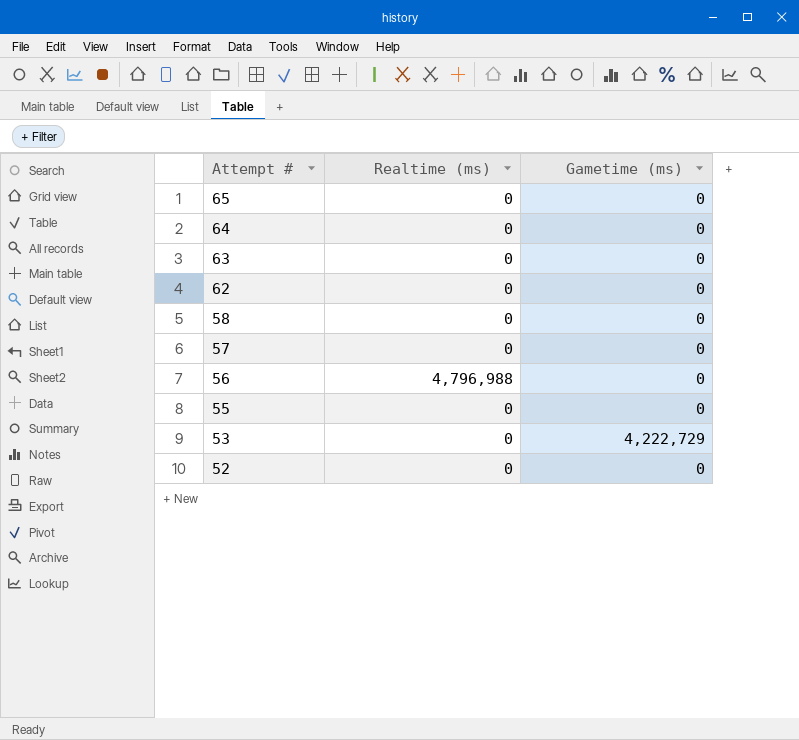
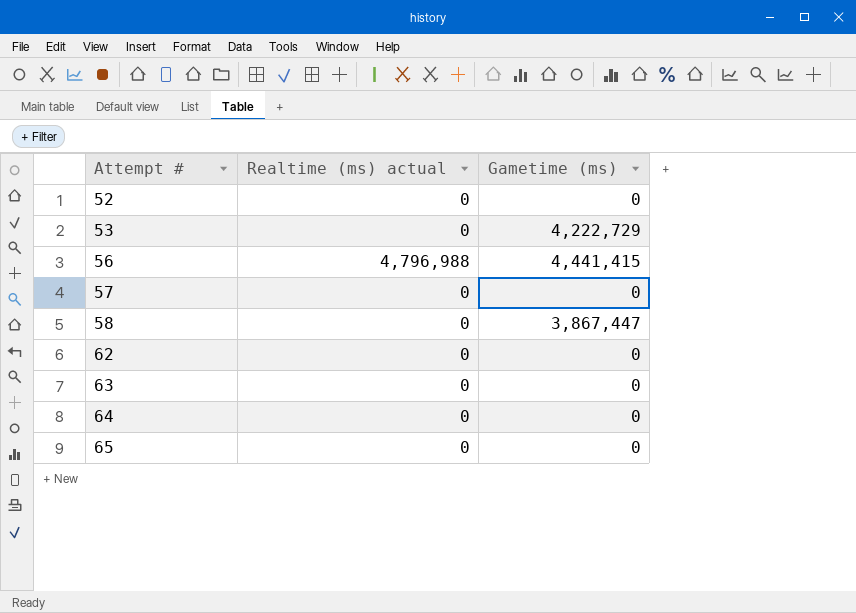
row order: Attempt # descending -> Attempt # ascending
column name: Realtime (ms) -> Realtime (ms) actual
row 55: 0 | 0 -> none
56 | Gametime (ms): 0 -> 4,441,415
58 | Gametime (ms): 0 -> 3,867,447

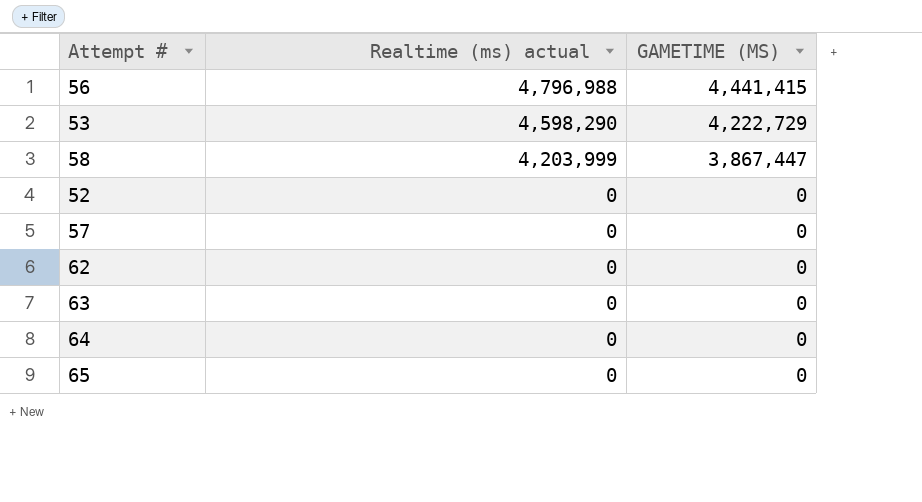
row order: Attempt # ascending -> Realtime (ms) actual descending
column name: Gametime (ms) -> GAMETIME (MS)
53 | Realtime (ms) actual: 0 -> 4,598,290
58 | Realtime (ms) actual: 0 -> 4,203,999

